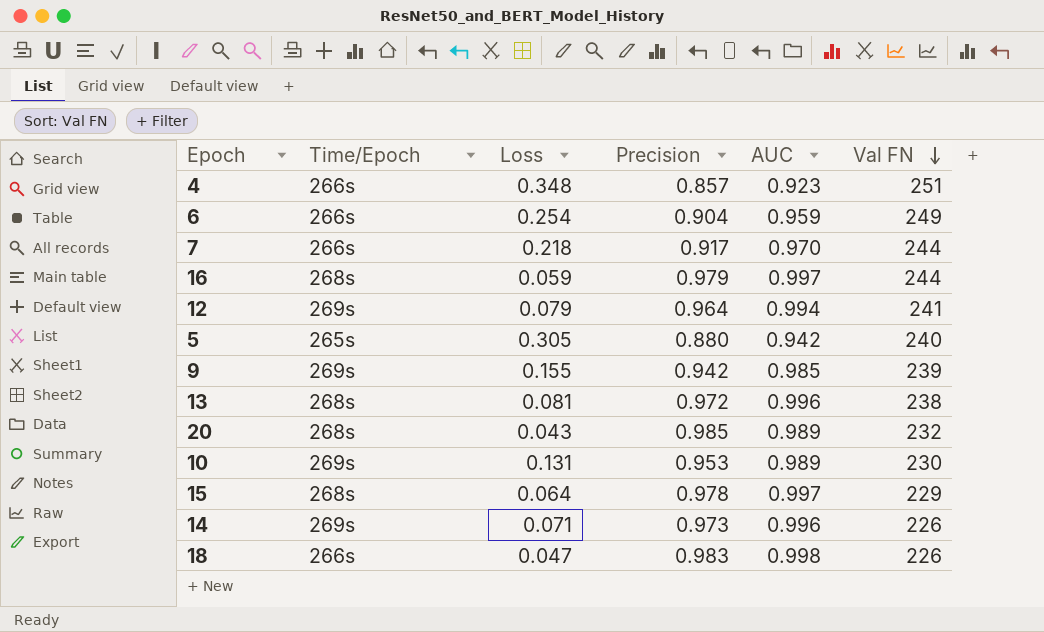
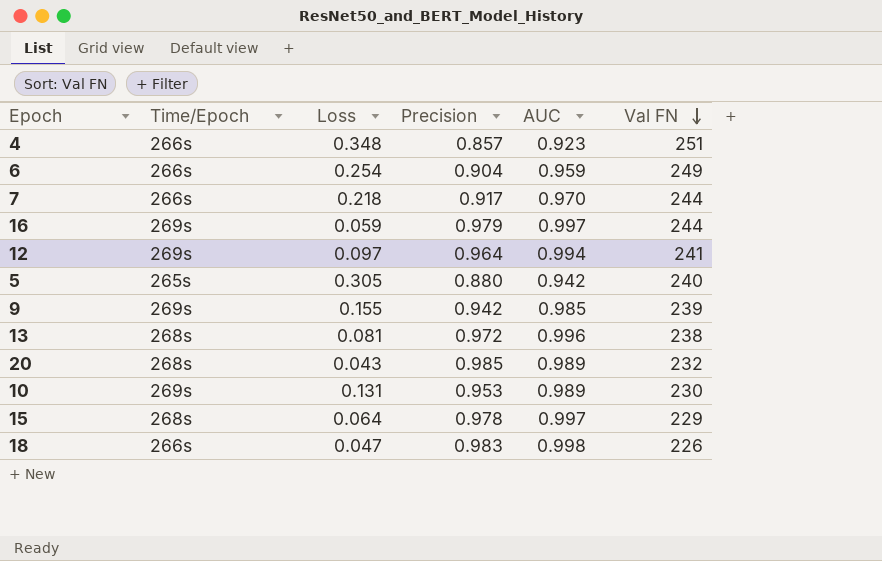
row 14: 269s | 0.071 | 0.973 | 0.996 | 226 -> none
16 | Time/Epoch: 268s -> 269s
12 | Loss: 0.079 -> 0.097

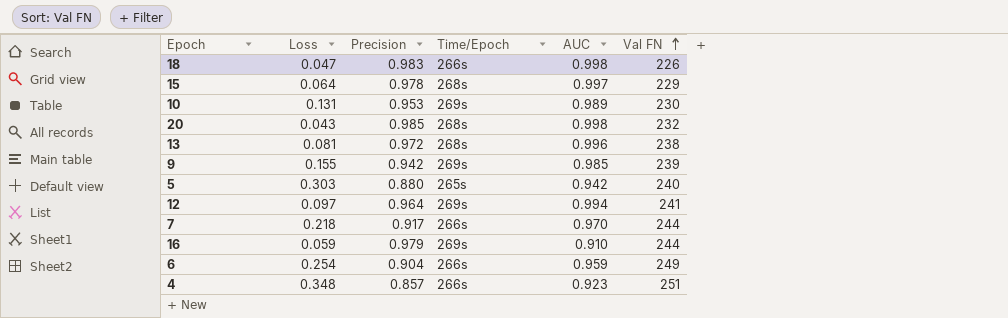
row order: Val FN descending -> Val FN ascending
column Time/Epoch | position: 2 -> 4
20 | AUC: 0.989 -> 0.998
5 | Loss: 0.305 -> 0.303
16 | AUC: 0.997 -> 0.910

